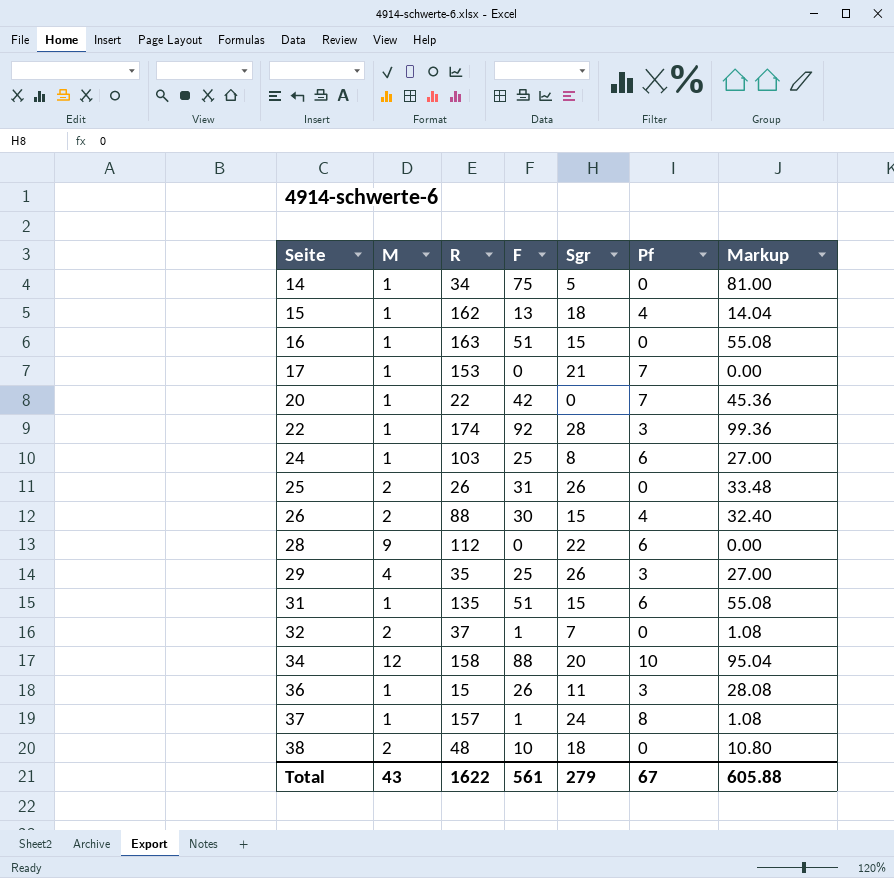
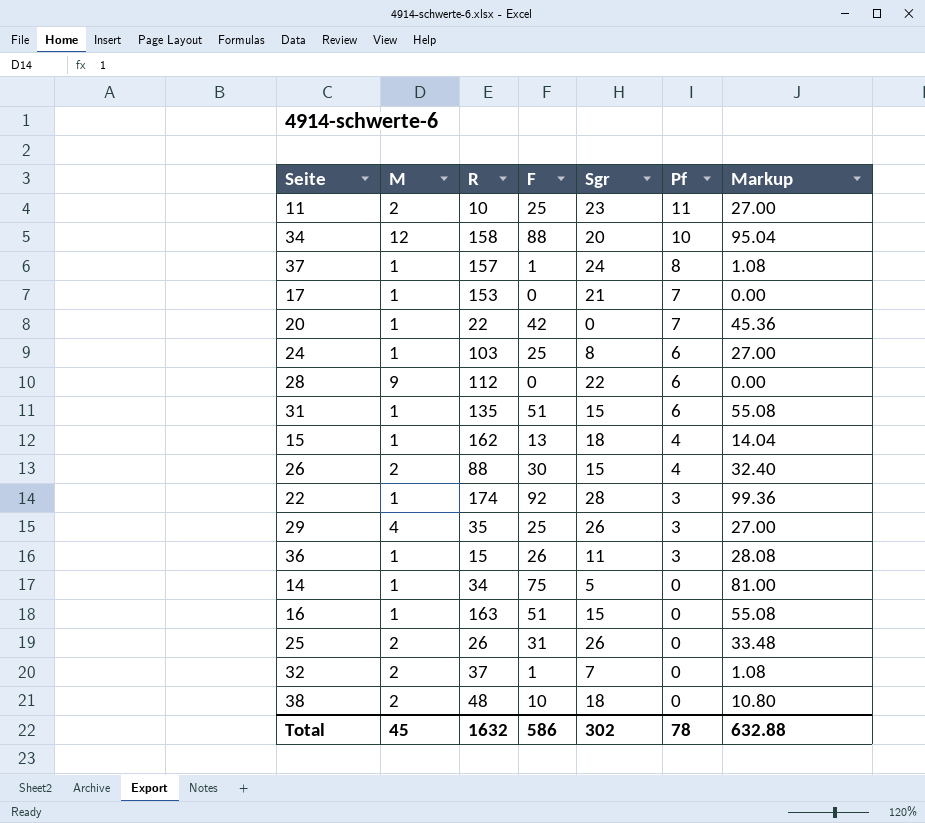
row order: Seite ascending -> Pf descending
row 11: none -> 2 | 10 | 25 | 23 | 11 | 27.00
Total | M: 43 -> 45
Total | R: 1622 -> 1632
Total | F: 561 -> 586
Total | Sgr: 279 -> 302
Total | Pf: 67 -> 78
Total | Markup: 605.88 -> 632.88

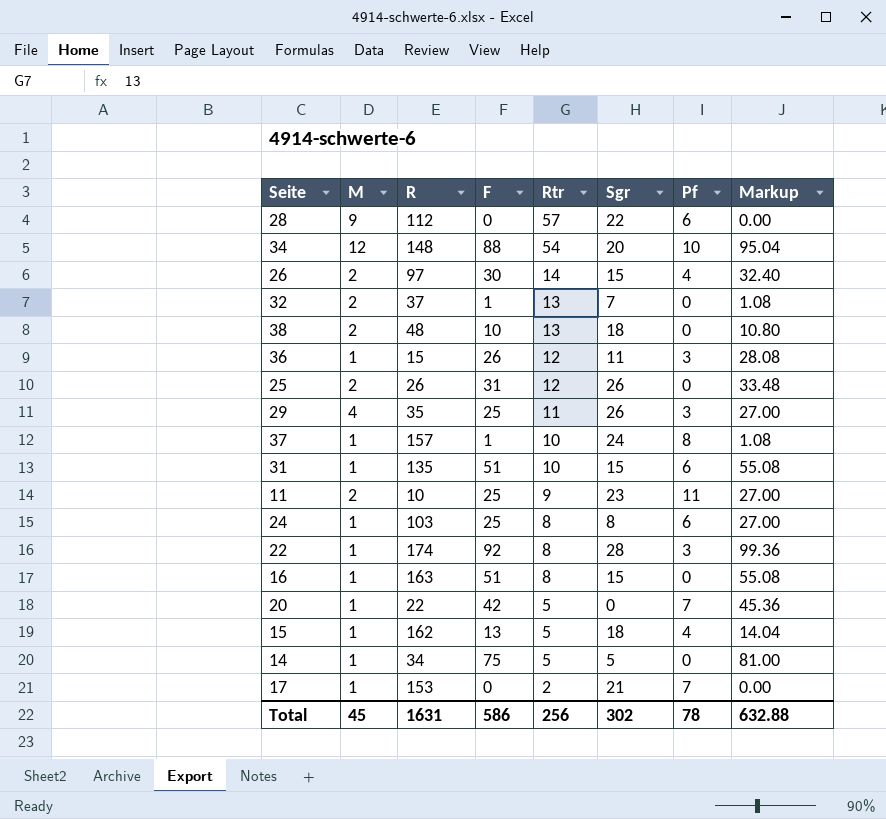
row order: Pf descending -> Rtr descending
column Rtr | position: none -> 5
34 | R: 158 -> 148
26 | R: 88 -> 97
Total | R: 1632 -> 1631

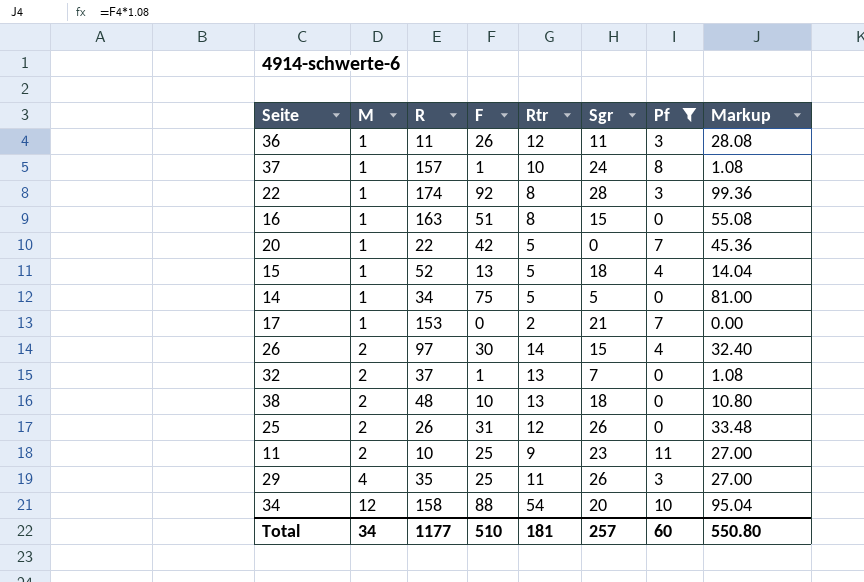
filter: none -> Pf != 6
row order: Rtr descending -> M ascending
36 | R: 15 -> 11
15 | R: 162 -> 52
34 | R: 148 -> 158
Total | M: 45 -> 34
Total | R: 1631 -> 1177
Total | F: 586 -> 510
Total | Rtr: 256 -> 181
Total | Sgr: 302 -> 257
Total | Pf: 78 -> 60
Total | Markup: 632.88 -> 550.80

